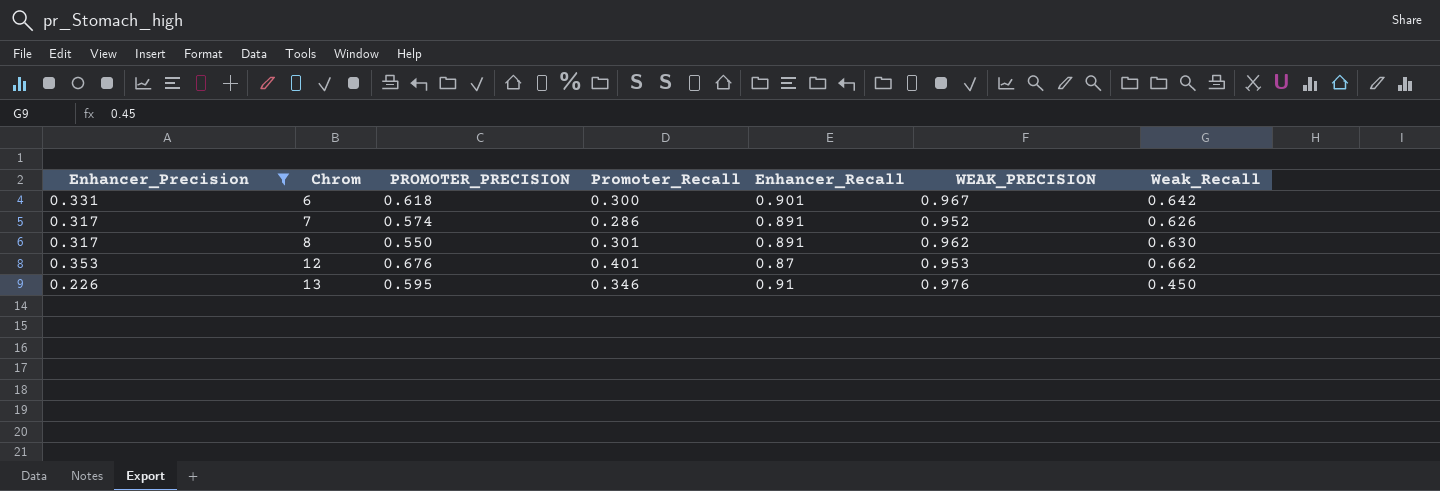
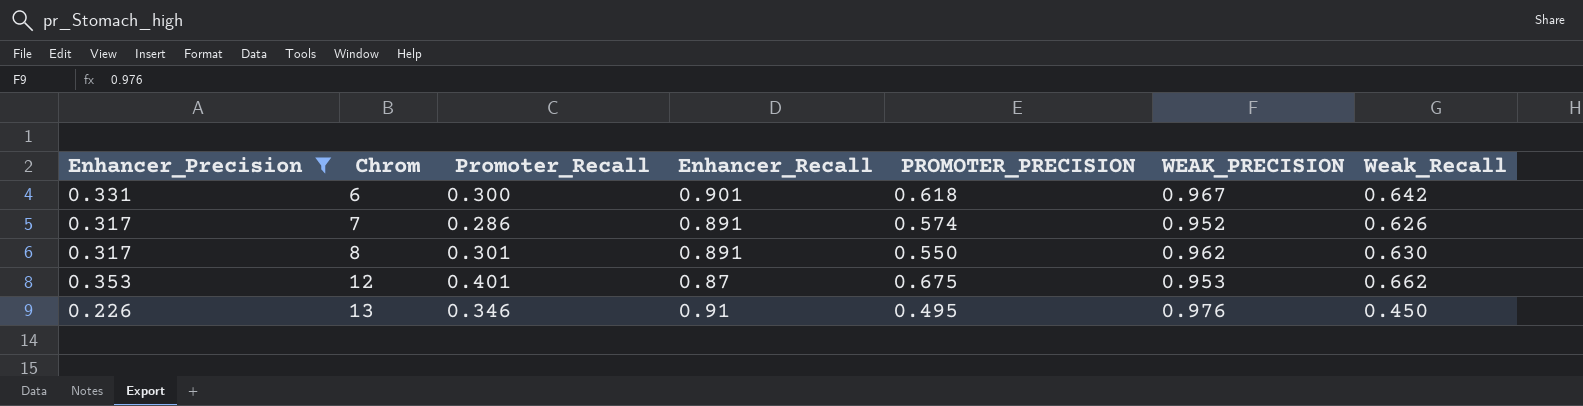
column PROMOTER_PRECISION | position: 3 -> 5
12 | PROMOTER_PRECISION: 0.676 -> 0.675
13 | PROMOTER_PRECISION: 0.595 -> 0.495

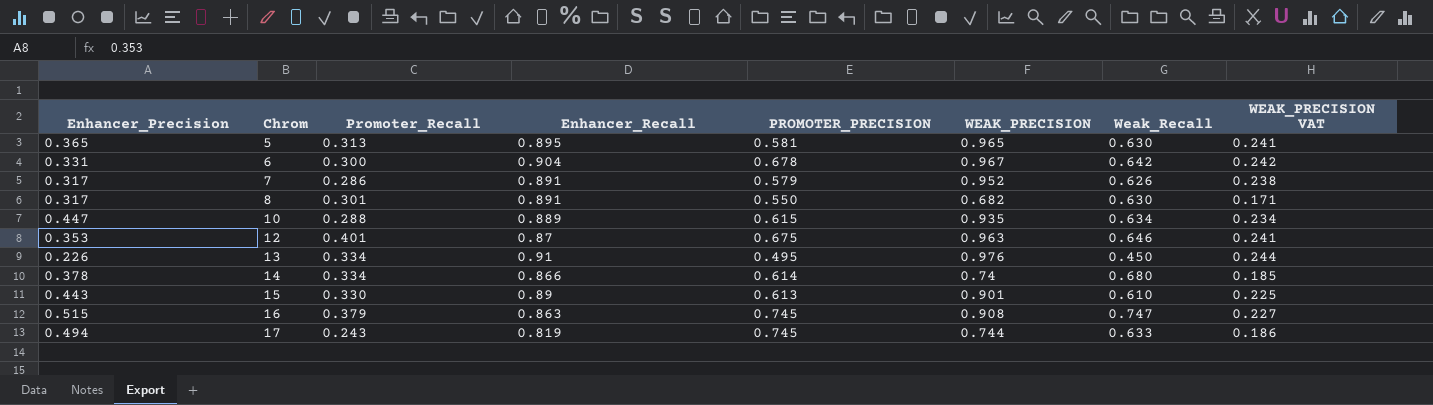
filter: Enhancer_Precision <= 0.353 -> none
column WEAK_PRECISION VAT | formula: none -> [WEAK_PRECISION] * 0.25
6 | Enhancer_Recall: 0.901 -> 0.904
6 | PROMOTER_PRECISION: 0.618 -> 0.678
7 | PROMOTER_PRECISION: 0.574 -> 0.579
8 | WEAK_PRECISION: 0.962 -> 0.682
12 | WEAK_PRECISION: 0.953 -> 0.963
12 | Weak_Recall: 0.662 -> 0.646
13 | Promoter_Recall: 0.346 -> 0.334

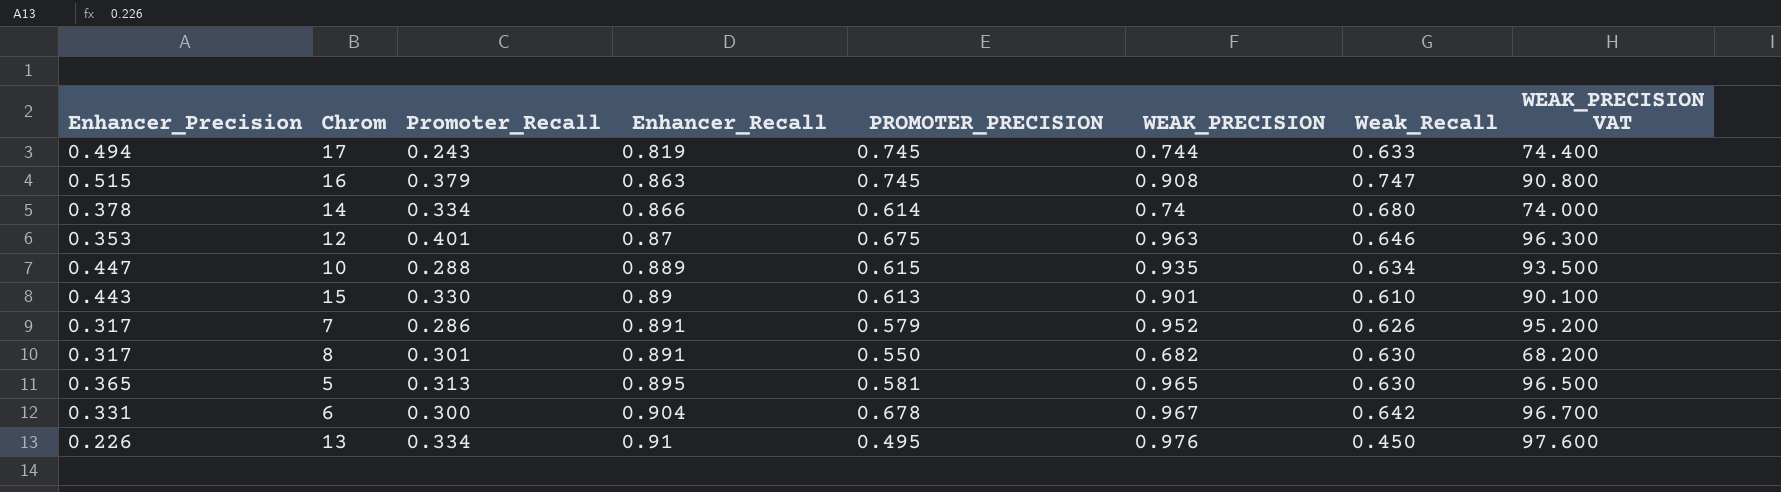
row order: Chrom ascending -> Enhancer_Recall ascending
column WEAK_PRECISION VAT | formula: [WEAK_PRECISION] * 0.25 -> [WEAK_PRECISION] * 100

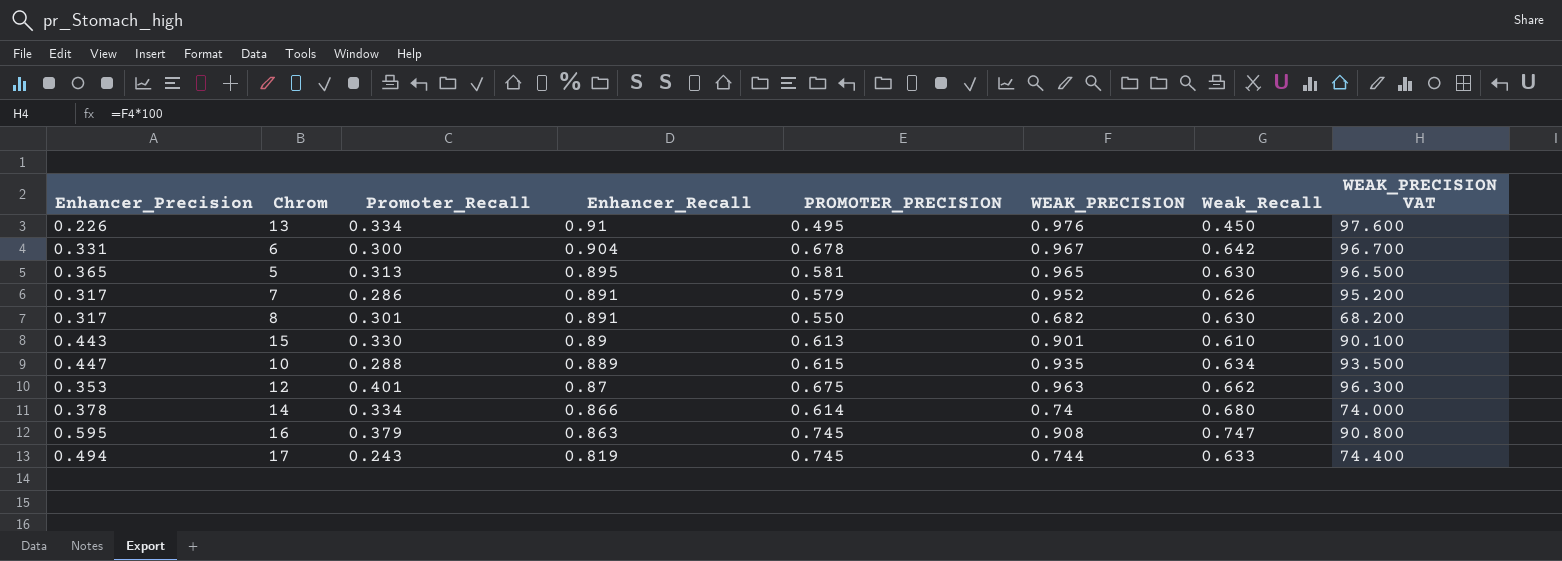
row order: Enhancer_Recall ascending -> Enhancer_Recall descending
12 | Weak_Recall: 0.646 -> 0.662
16 | Enhancer_Precision: 0.515 -> 0.595

